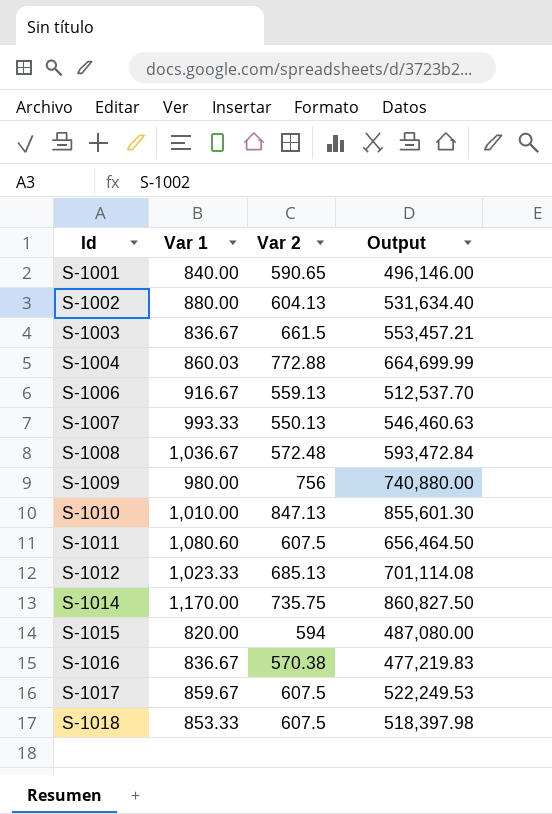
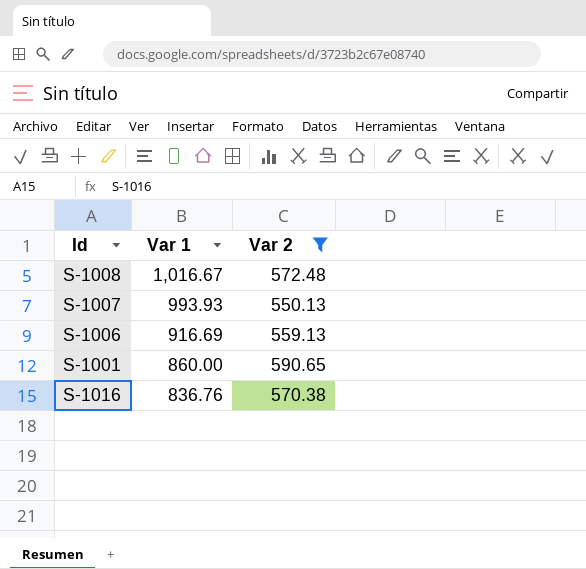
filter: none -> Var 2 <= 590.65
row order: Id ascending -> Var 1 descending
column Output | formula: [Var 1] * [Var 2] -> none
S-1008 | Var 1: 1,036.67 -> 1,016.67
S-1007 | Var 1: 993.33 -> 993.93
S-1006 | Var 1: 916.67 -> 916.69
S-1001 | Var 1: 840.00 -> 860.00
S-1016 | Var 1: 836.67 -> 836.76

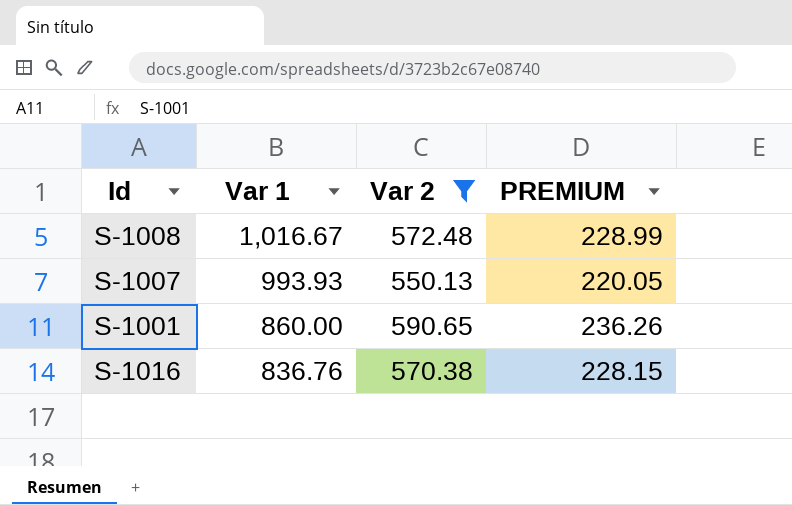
column PREMIUM | formula: none -> [Var 2] * 0.4
row S-1006: 916.69 | 559.13 -> none

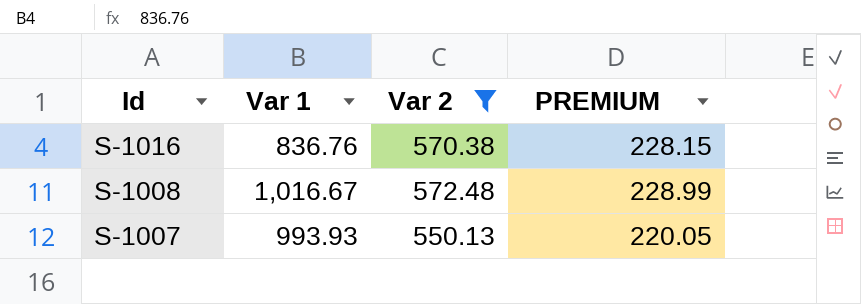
row order: Var 1 descending -> Id descending
row S-1001: 860.00 | 590.65 | 236.26 -> none

